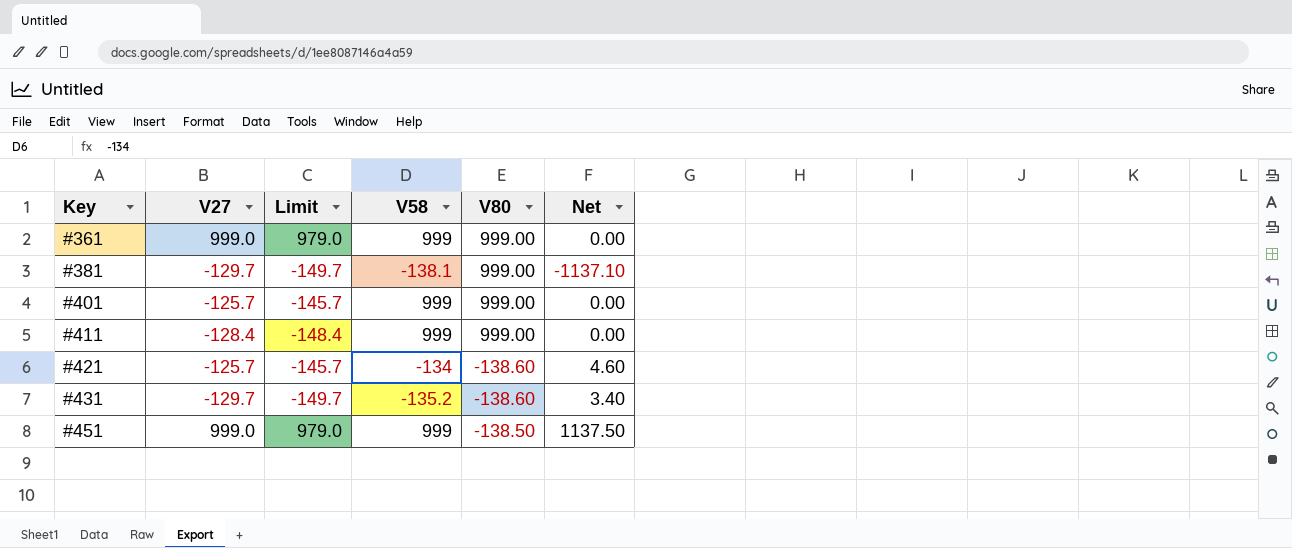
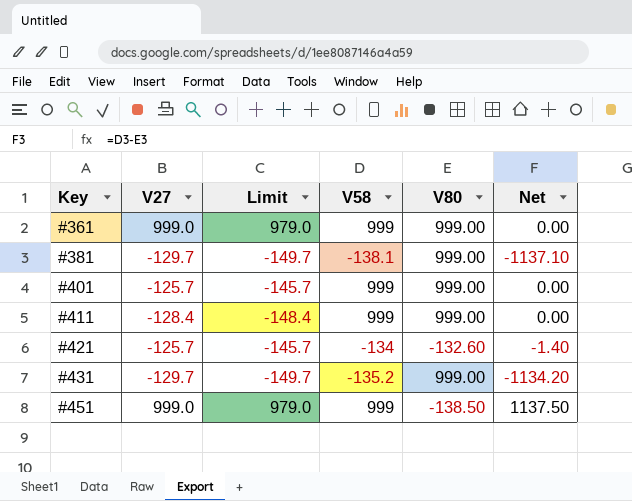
#421 | V80: -138.60 -> -132.60
#421 | Net: 4.60 -> -1.40
#431 | V80: -138.60 -> 999.00
#431 | Net: 3.40 -> -1134.20

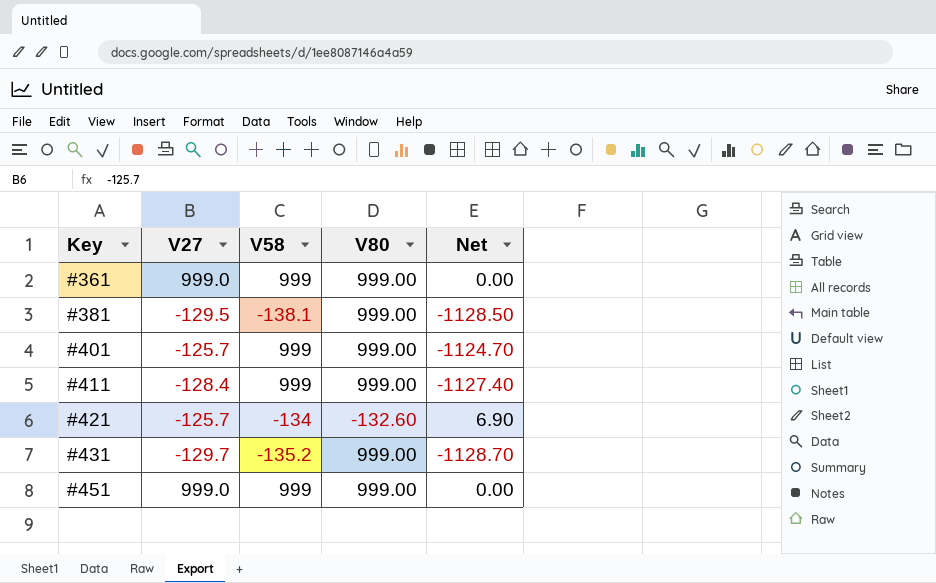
column Limit | formula: [V27] - 20 -> none
column Net | formula: [V58] - [V80] -> [V27] - [V80]
#381 | V27: -129.7 -> -129.5
#451 | V80: -138.50 -> 999.00

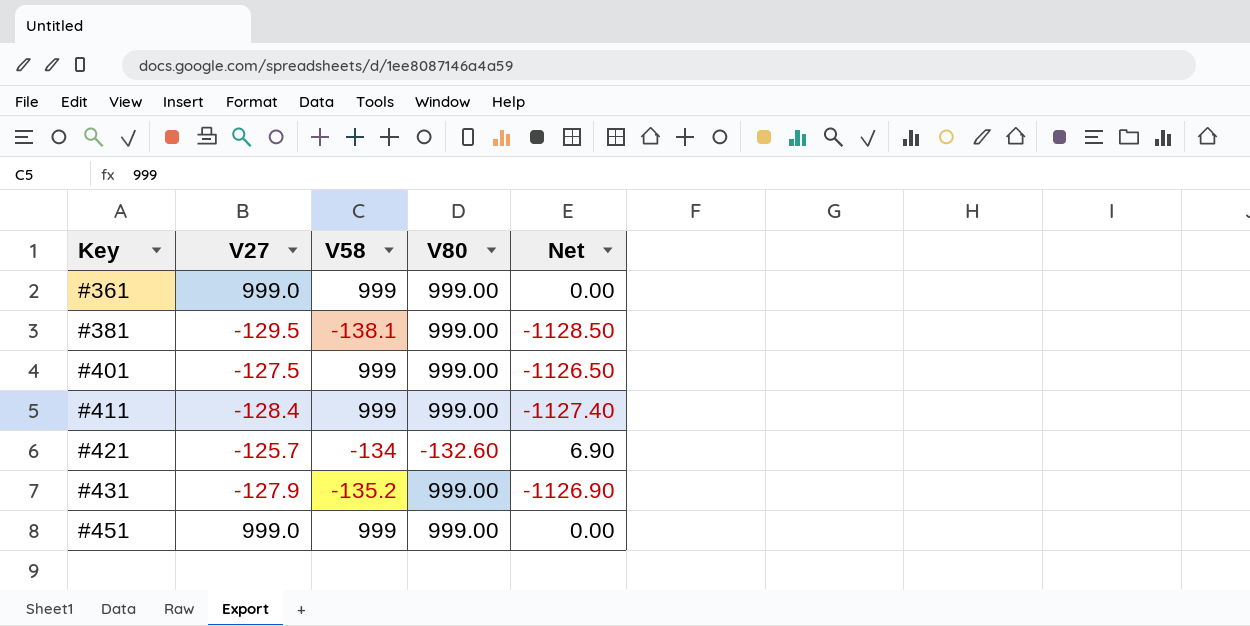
#401 | V27: -125.7 -> -127.5
#401 | Net: -1124.70 -> -1126.50
#431 | V27: -129.7 -> -127.9
#431 | Net: -1128.70 -> -1126.90

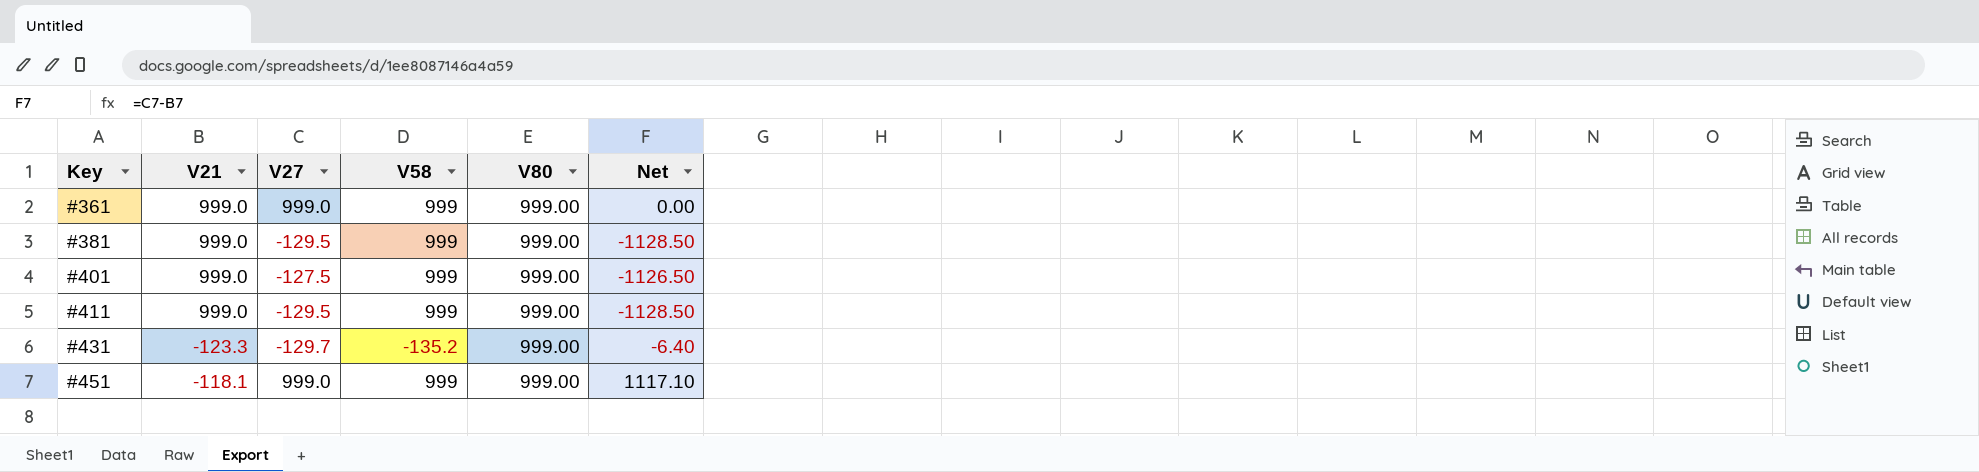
column V21 | position: none -> 2
column Net | formula: [V27] - [V80] -> [V27] - [V21]
row #421: -125.7 | -134 | -132.60 | 6.90 -> none
#381 | V58: -138.1 -> 999
#411 | V27: -128.4 -> -129.5
#431 | V27: -127.9 -> -129.7

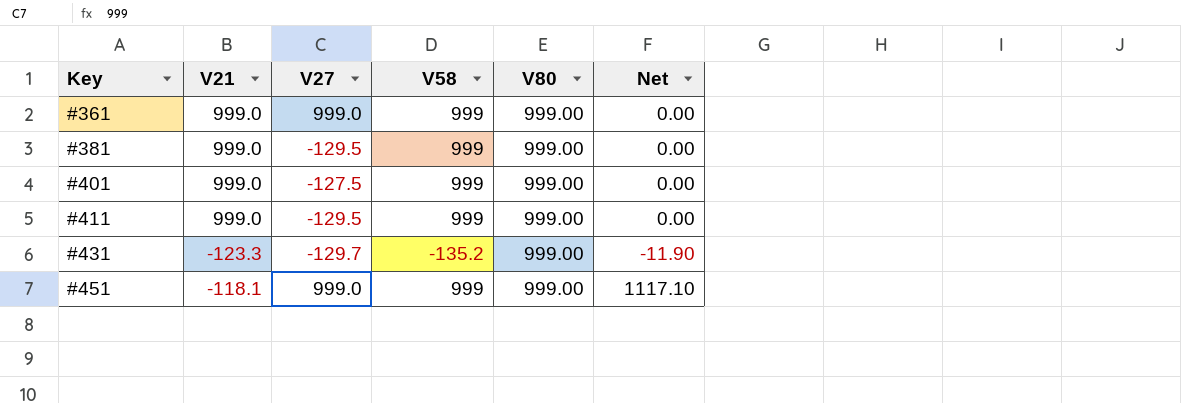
column Net | formula: [V27] - [V21] -> [V58] - [V21]

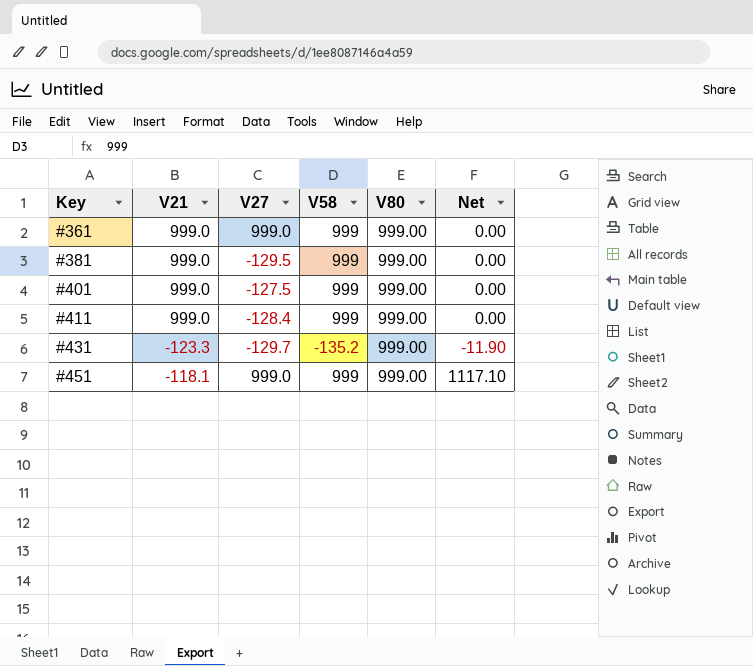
#411 | V27: -129.5 -> -128.4

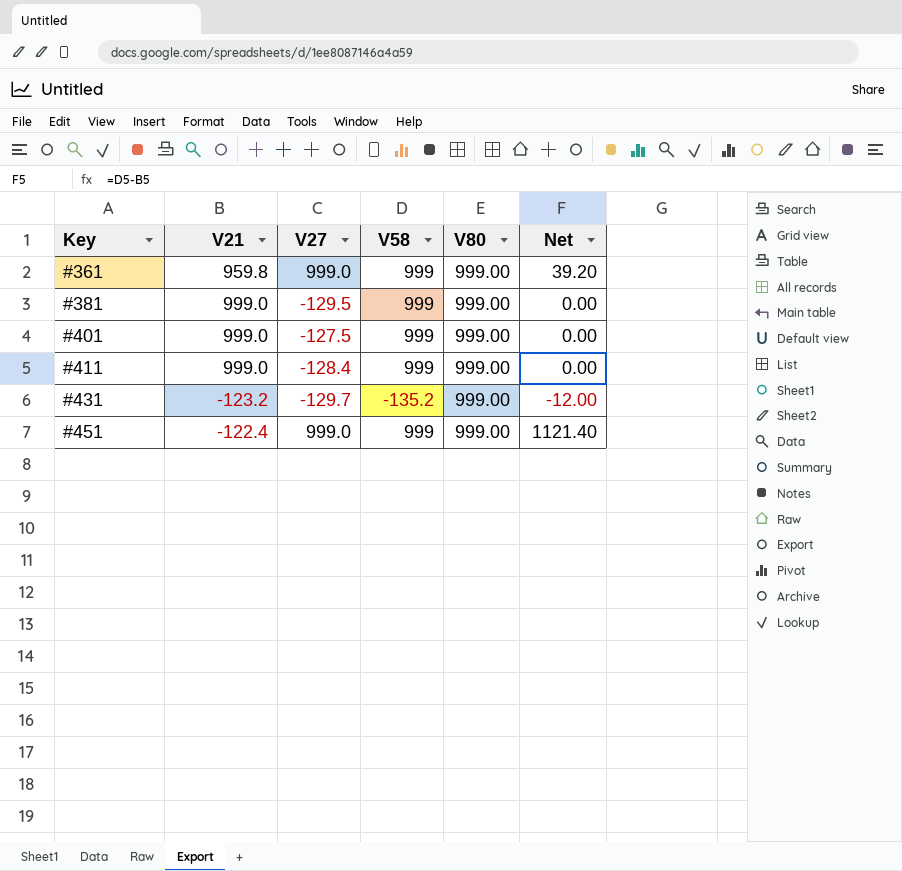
#361 | V21: 999.0 -> 959.8
#361 | Net: 0.00 -> 39.20
#431 | V21: -123.3 -> -123.2
#431 | Net: -11.90 -> -12.00
#451 | V21: -118.1 -> -122.4
#451 | Net: 1117.10 -> 1121.40

